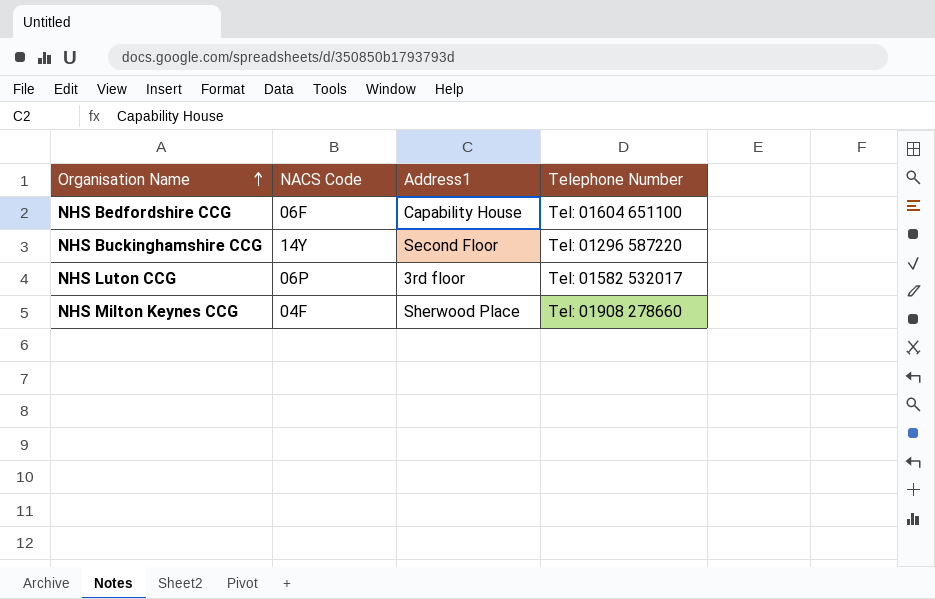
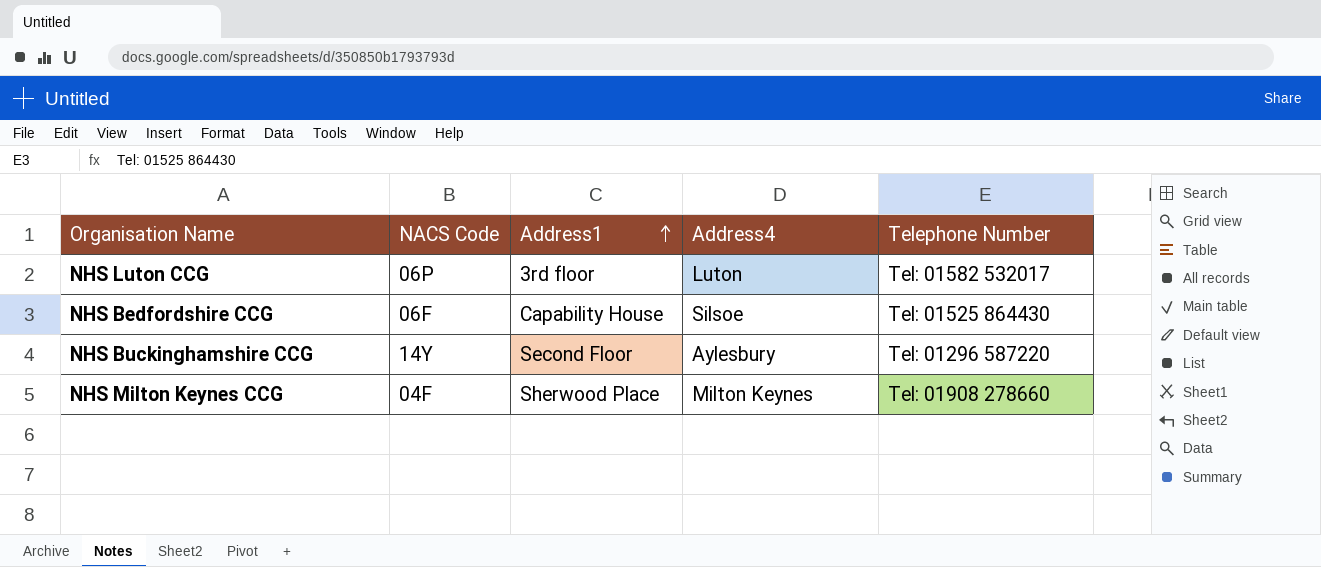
row order: Organisation Name ascending -> Address1 ascending
column Address4 | position: none -> 4
NHS Bedfordshire CCG | Telephone Number: Tel: 01604 651100 -> Tel: 01525 864430

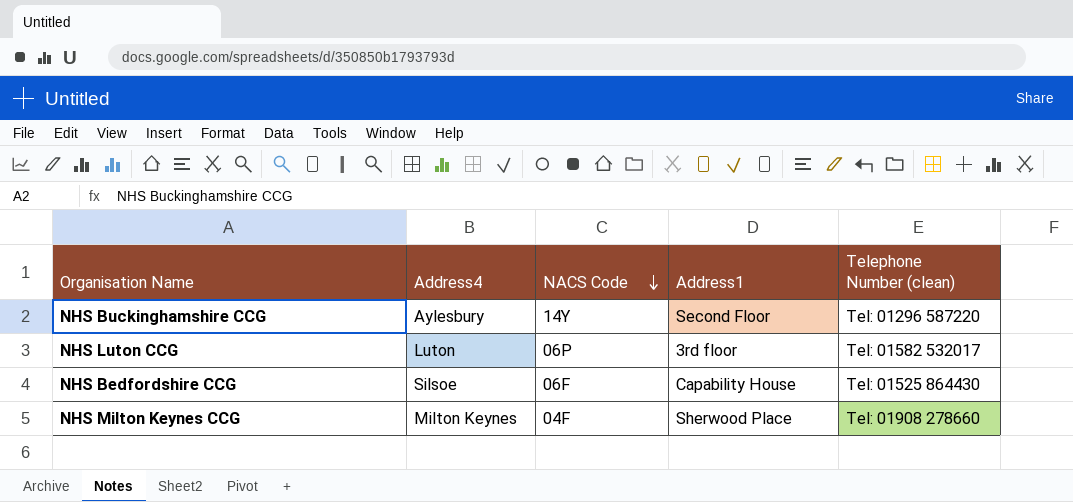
row order: Address1 ascending -> NACS Code descending
column Address4 | position: 4 -> 2
column name: Telephone Number -> Telephone Number (clean)

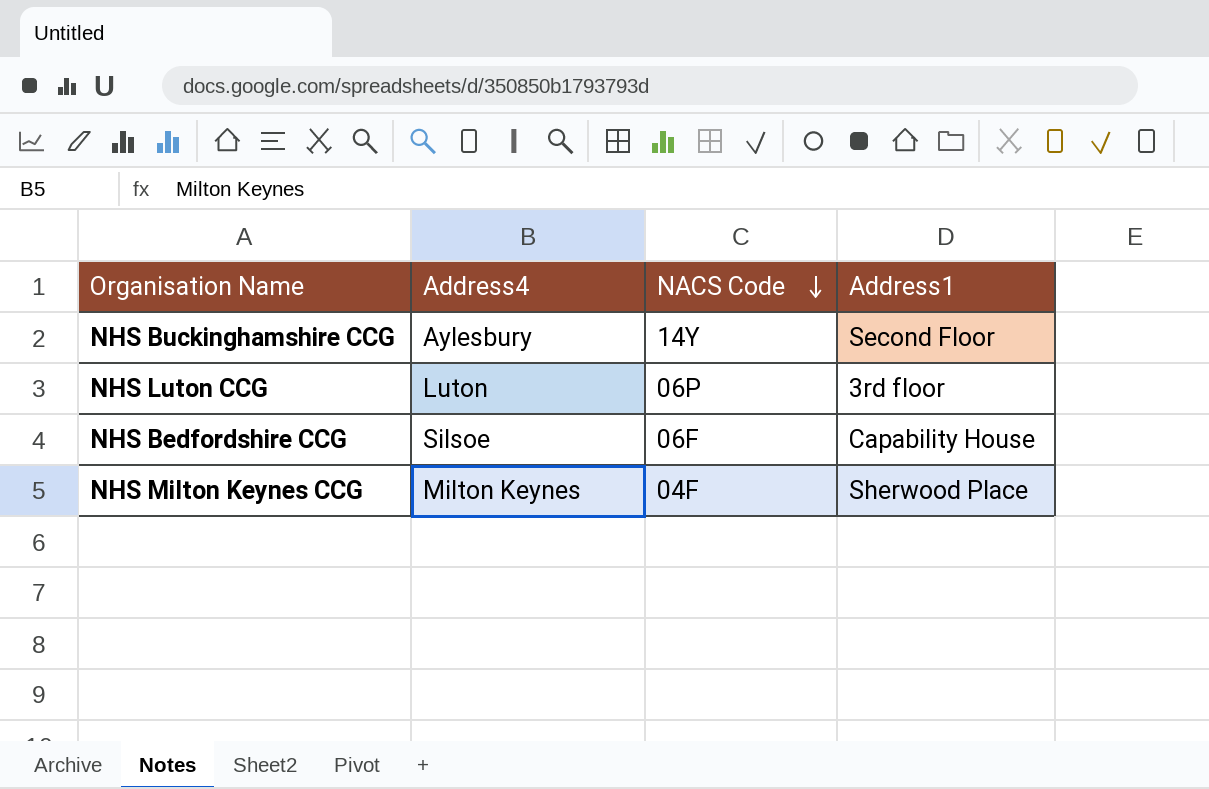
column Telephone Number (clean) | position: 5 -> none

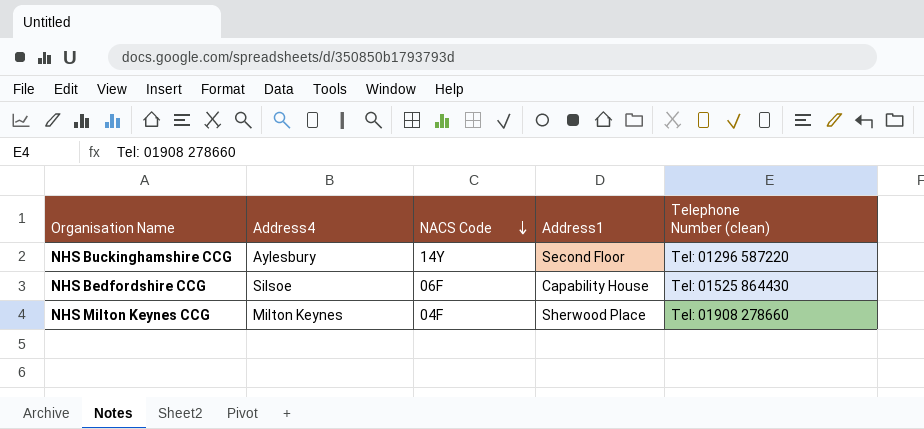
column Telephone Number (clean) | position: none -> 5
row NHS Luton CCG: Luton | 06P | 3rd floor -> none

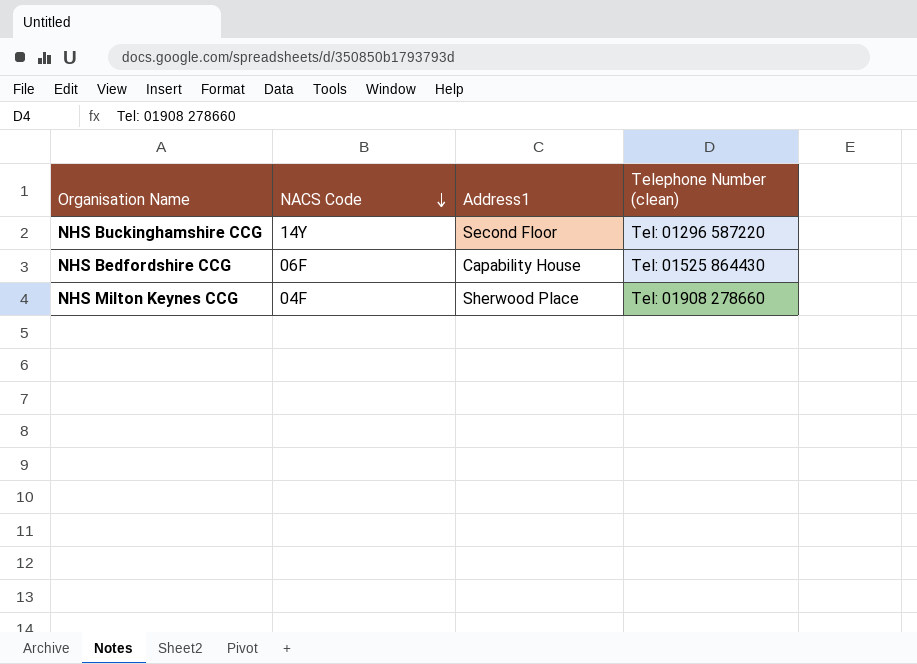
column Address4 | position: 2 -> none

